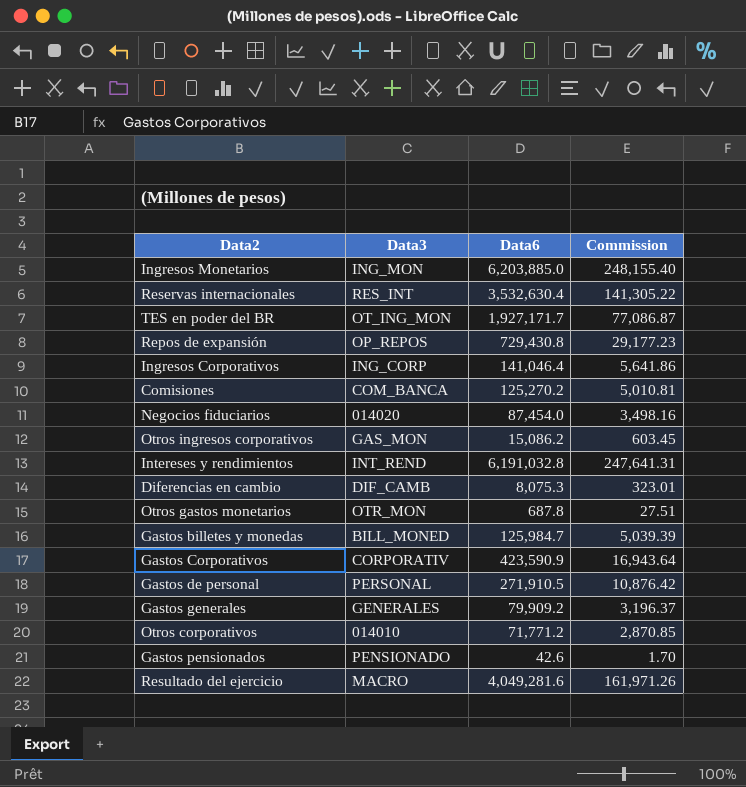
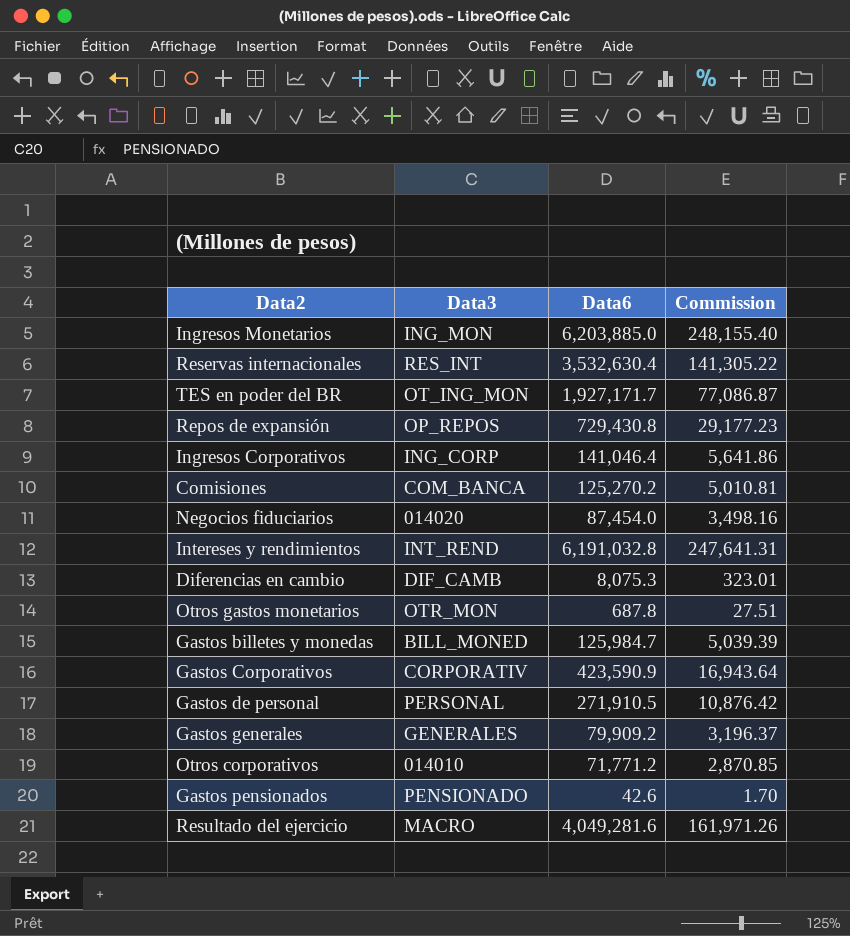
row Otros ingresos corporativos: GAS_MON | 15,086.2 | 603.45 -> none

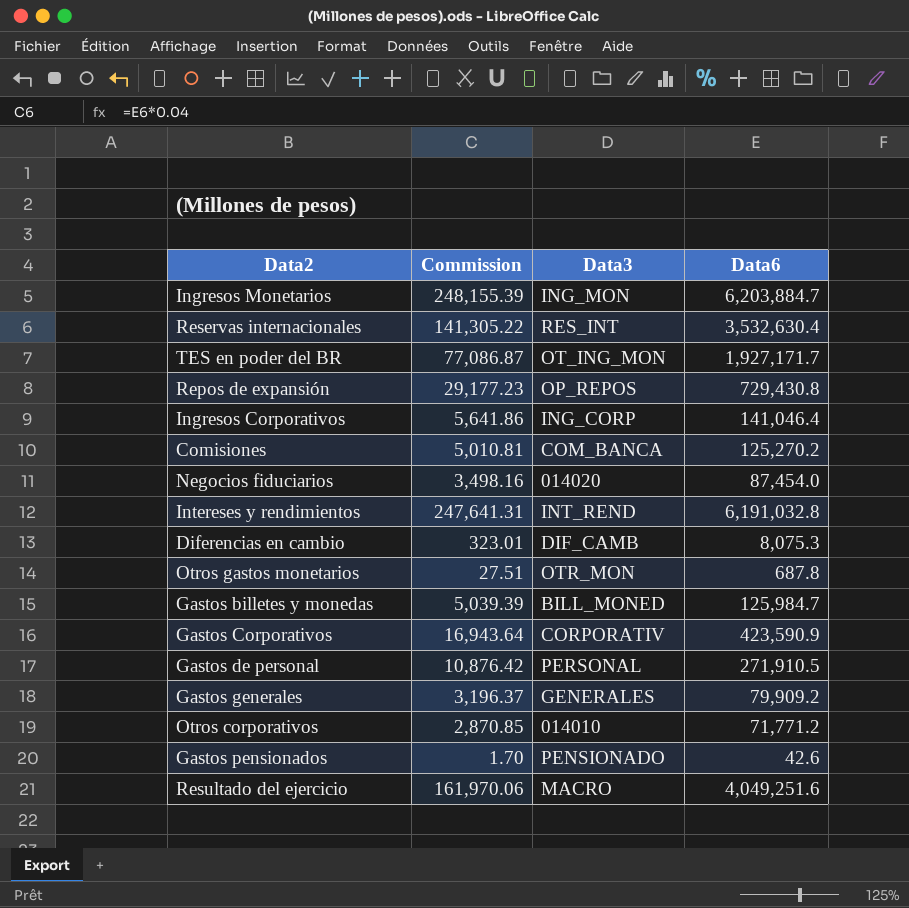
column Commission | position: 4 -> 2
Ingresos Monetarios | Commission: 248,155.40 -> 248,155.39
Ingresos Monetarios | Data6: 6,203,885.0 -> 6,203,884.7
Resultado del ejercicio | Commission: 161,971.26 -> 161,970.06
Resultado del ejercicio | Data6: 4,049,281.6 -> 4,049,251.6

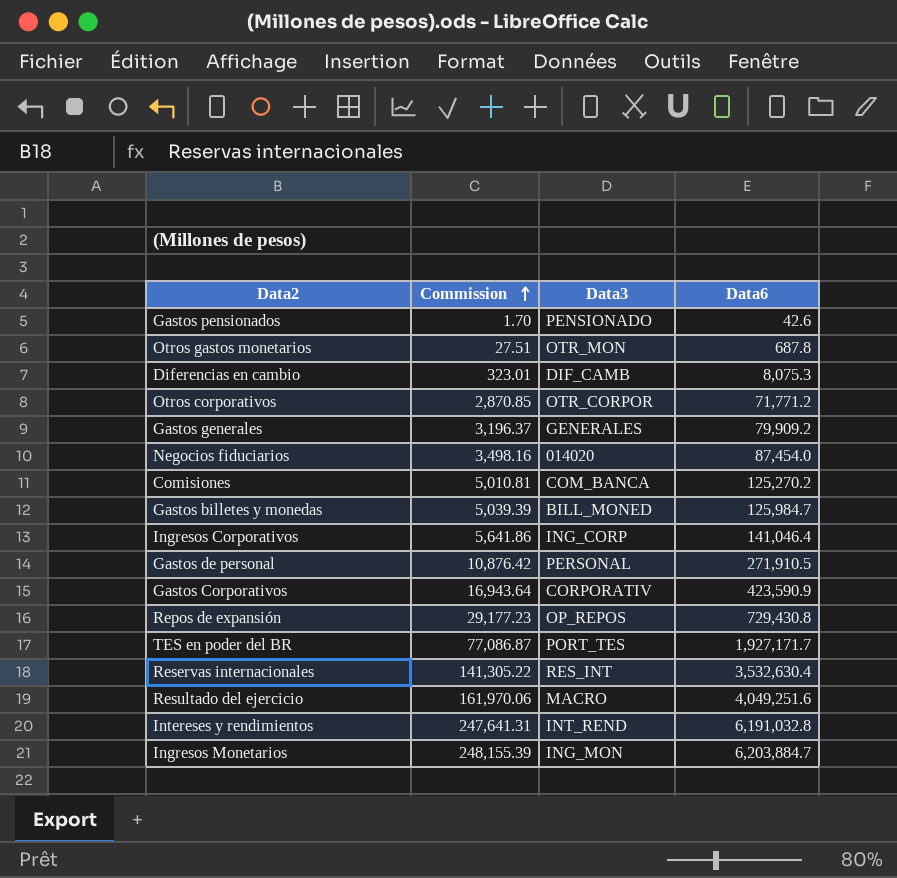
row order: none -> Commission ascending
Otros corporativos | Data3: 014010 -> OTR_CORPOR
TES en poder del BR | Data3: OT_ING_MON -> PORT_TES

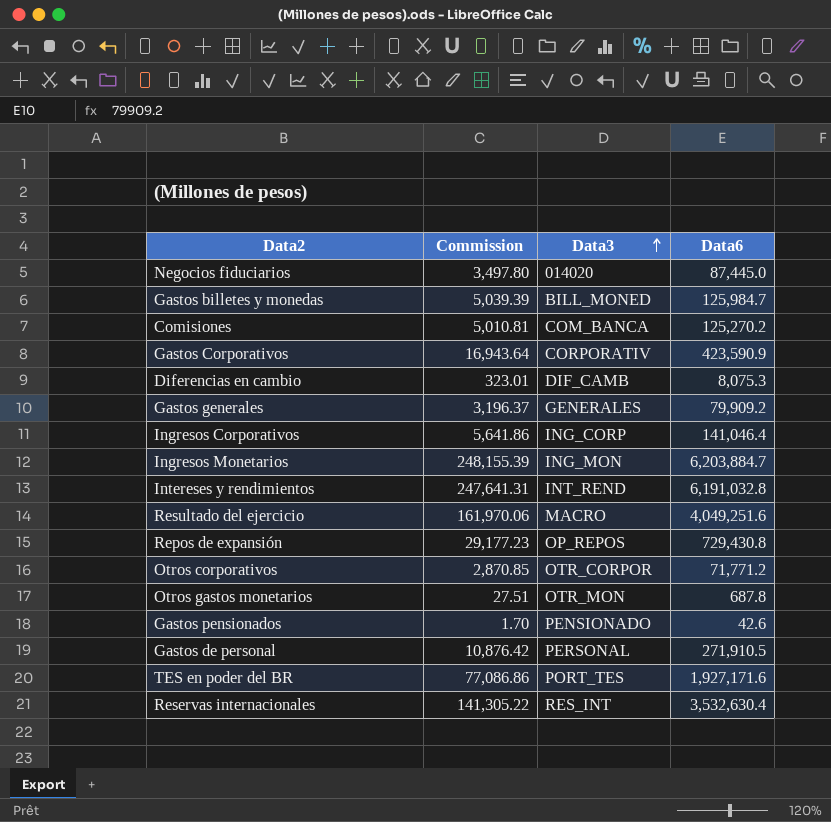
row order: Commission ascending -> Data3 ascending
Negocios fiduciarios | Commission: 3,498.16 -> 3,497.80
Negocios fiduciarios | Data6: 87,454.0 -> 87,445.0
TES en poder del BR | Commission: 77,086.87 -> 77,086.86
TES en poder del BR | Data6: 1,927,171.7 -> 1,927,171.6

